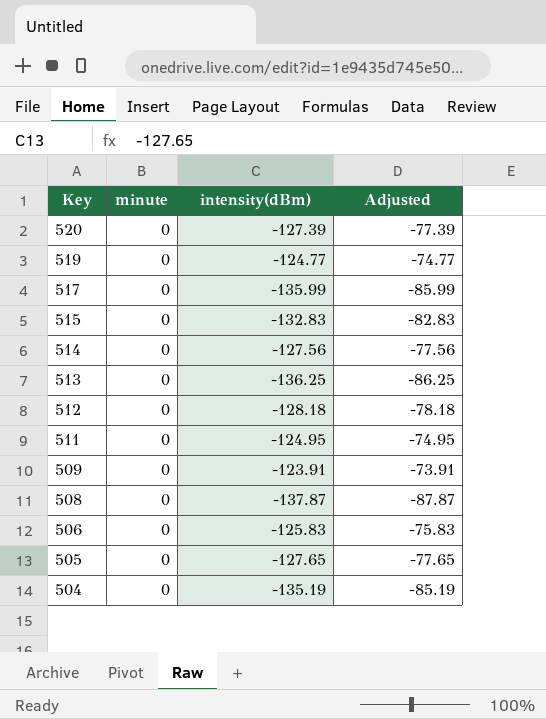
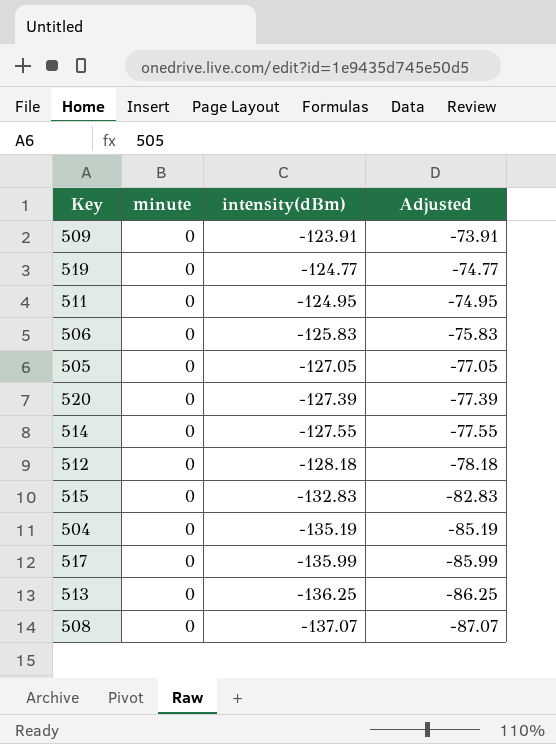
row order: Key descending -> intensity(dBm) descending
505 | intensity(dBm): -127.65 -> -127.05
505 | Adjusted: -77.65 -> -77.05
514 | intensity(dBm): -127.56 -> -127.55
514 | Adjusted: -77.56 -> -77.55
508 | intensity(dBm): -137.87 -> -137.07
508 | Adjusted: -87.87 -> -87.07

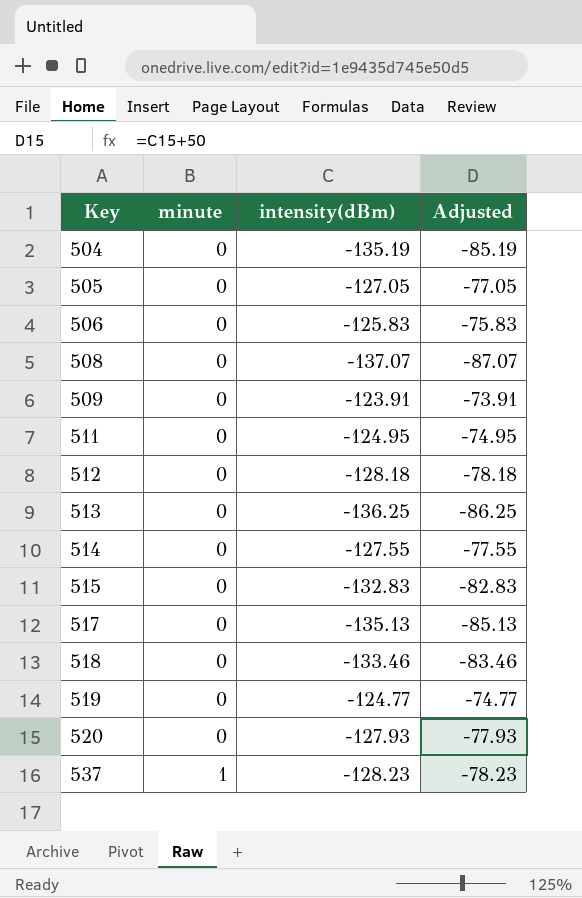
row order: intensity(dBm) descending -> Key ascending
517 | intensity(dBm): -135.99 -> -135.13
517 | Adjusted: -85.99 -> -85.13
row 518: none -> 0 | -133.46 | -83.46
520 | intensity(dBm): -127.39 -> -127.93
520 | Adjusted: -77.39 -> -77.93
row 537: none -> 1 | -128.23 | -78.23

